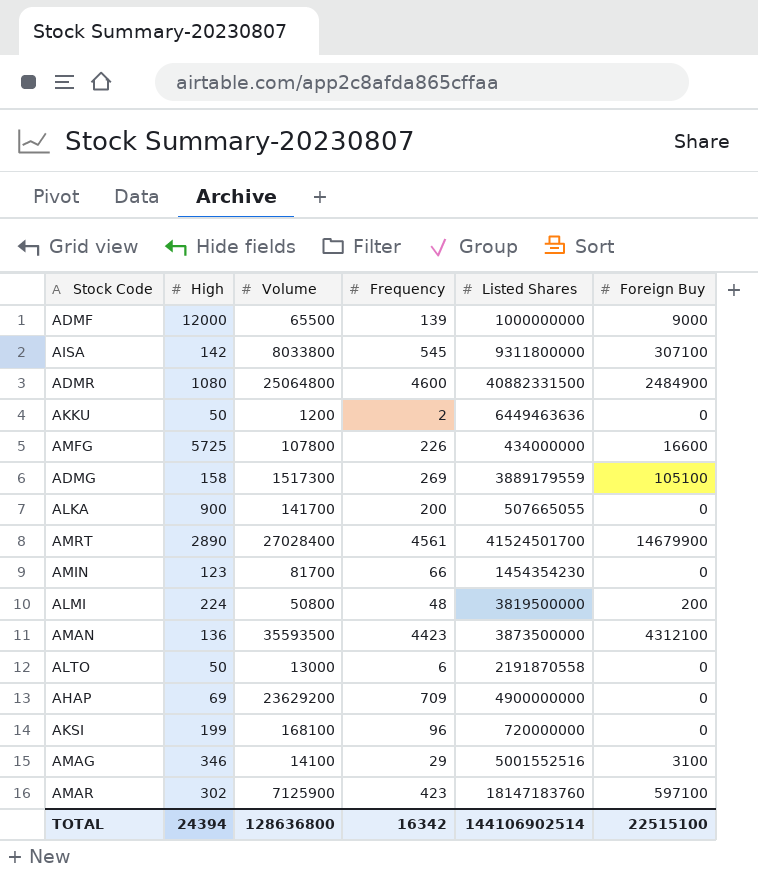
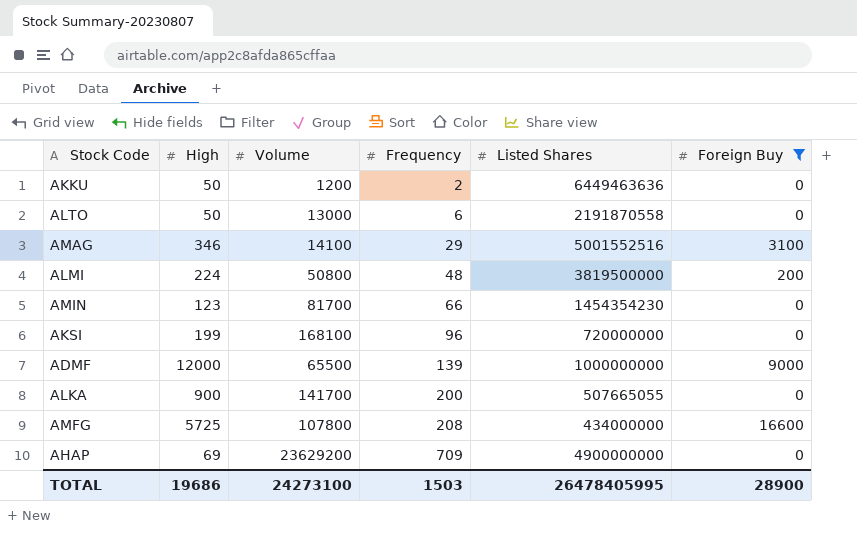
filter: none -> Foreign Buy <= 16600
row order: none -> Frequency ascending
AMFG | Frequency: 226 -> 208
TOTAL | High: 24394 -> 19686
TOTAL | Volume: 128636800 -> 24273100
TOTAL | Frequency: 16342 -> 1503
TOTAL | Listed Shares: 144106902514 -> 26478405995
TOTAL | Foreign Buy: 22515100 -> 28900

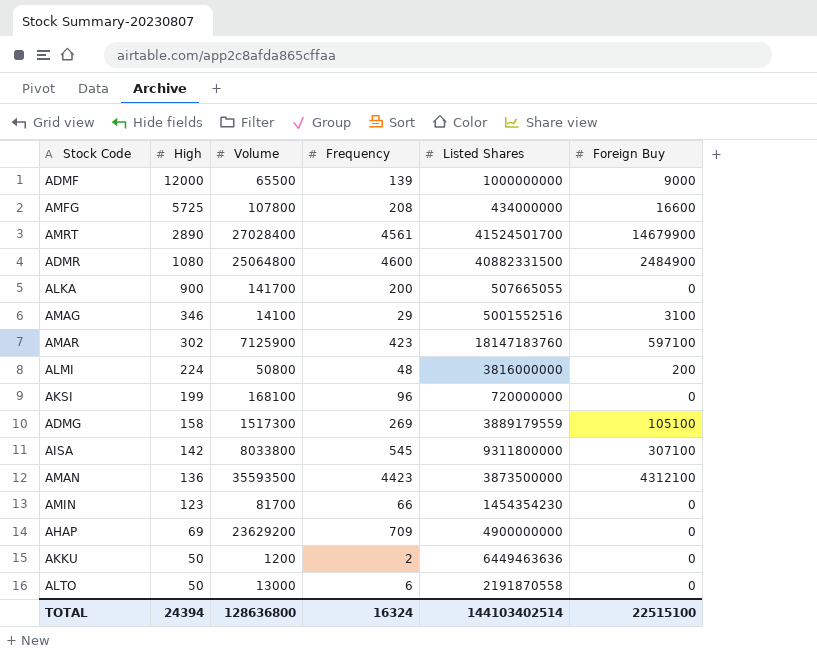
filter: Foreign Buy <= 16600 -> none
row order: Frequency ascending -> High descending
ALMI | Listed Shares: 3819500000 -> 3816000000
TOTAL | High: 19686 -> 24394
TOTAL | Volume: 24273100 -> 128636800
TOTAL | Frequency: 1503 -> 16324
TOTAL | Listed Shares: 26478405995 -> 144103402514
TOTAL | Foreign Buy: 28900 -> 22515100

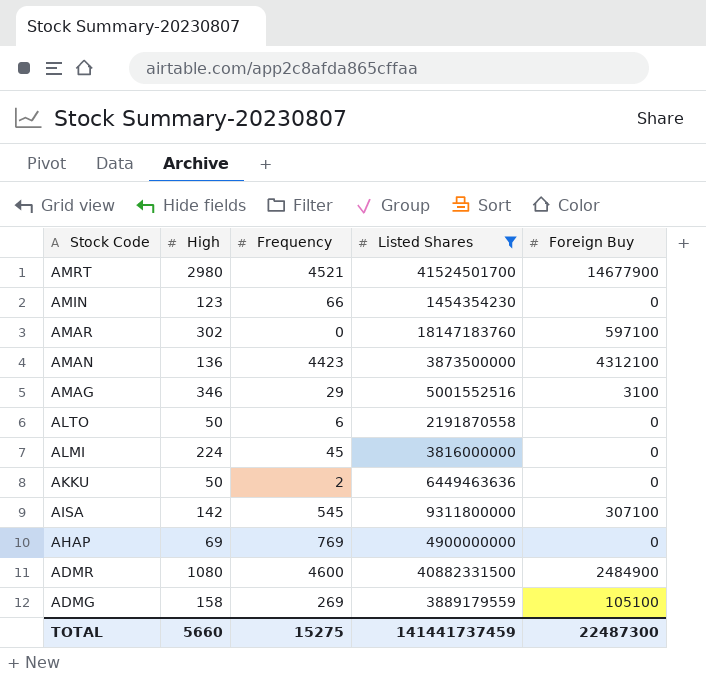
filter: none -> Listed Shares >= 1454354230
row order: High descending -> Stock Code descending
column Volume | position: 3 -> none
AMRT | High: 2890 -> 2980
AMRT | Frequency: 4561 -> 4521
AMRT | Foreign Buy: 14679900 -> 14677900
AMAR | Frequency: 423 -> 0
ALMI | Frequency: 48 -> 45
ALMI | Foreign Buy: 200 -> 0
AHAP | Frequency: 709 -> 769
TOTAL | High: 24394 -> 5660
TOTAL | Frequency: 16324 -> 15275
TOTAL | Listed Shares: 144103402514 -> 141441737459
TOTAL | Foreign Buy: 22515100 -> 22487300

